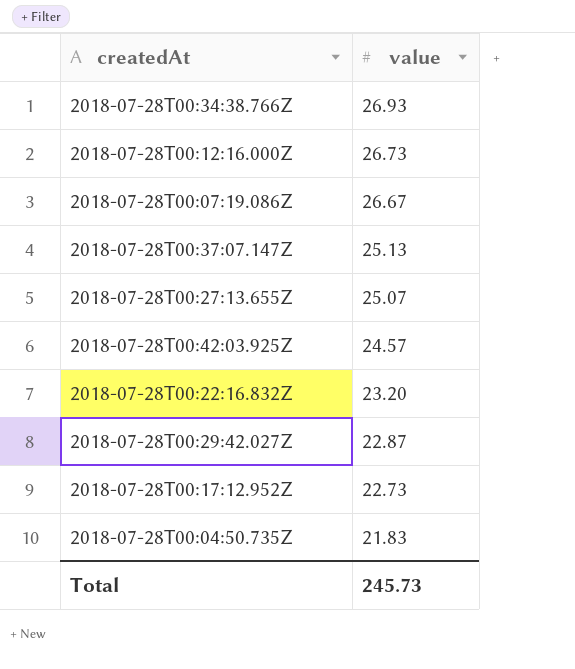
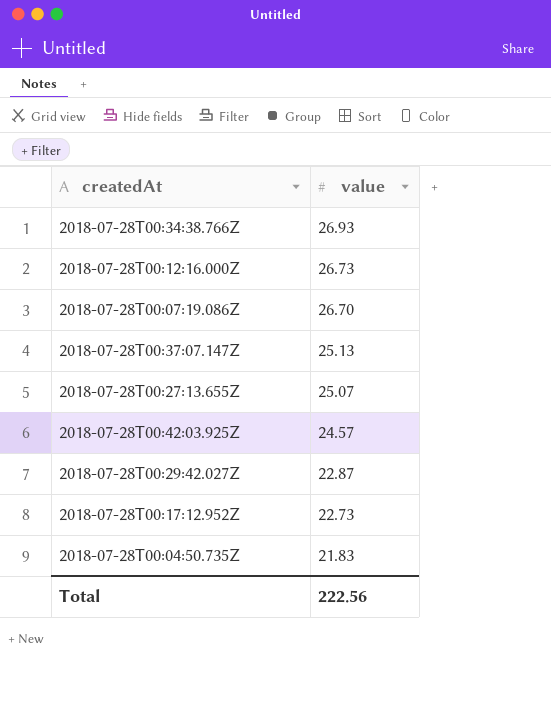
row 2018-07-28T00:22:16.832Z: 23.20 -> none
2018-07-28T00:07:19.086Z | value: 26.67 -> 26.70
Total | value: 245.73 -> 222.56

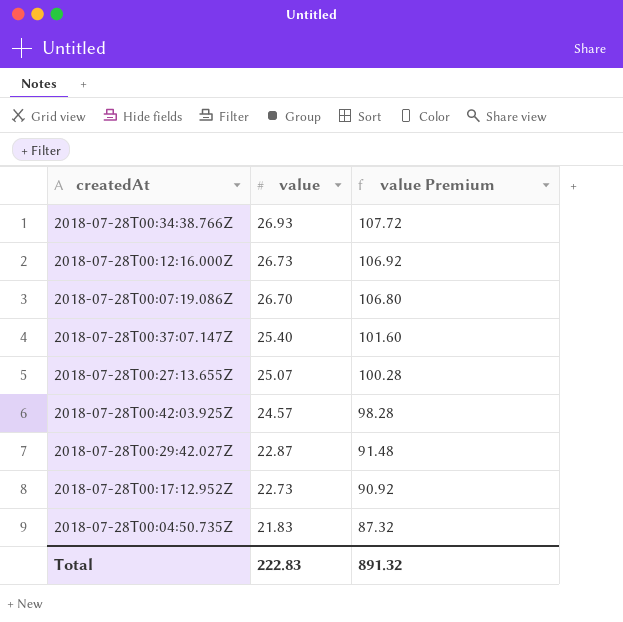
column value Premium | formula: none -> [value] * 4
2018-07-28T00:37:07.147Z | value: 25.13 -> 25.40
Total | value: 222.56 -> 222.83

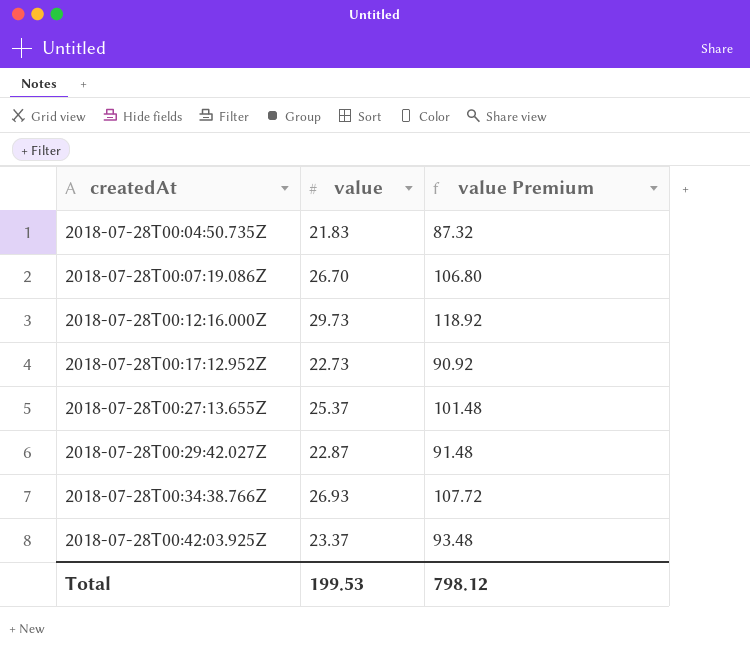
row order: value descending -> createdAt ascending
row 2018-07-28T00:37:07.147Z: 25.40 | 101.60 -> none
2018-07-28T00:12:16.000Z | value: 26.73 -> 29.73
2018-07-28T00:12:16.000Z | value Premium: 106.92 -> 118.92
2018-07-28T00:27:13.655Z | value: 25.07 -> 25.37
2018-07-28T00:27:13.655Z | value Premium: 100.28 -> 101.48
2018-07-28T00:42:03.925Z | value: 24.57 -> 23.37
2018-07-28T00:42:03.925Z | value Premium: 98.28 -> 93.48
Total | value: 222.83 -> 199.53
Total | value Premium: 891.32 -> 798.12

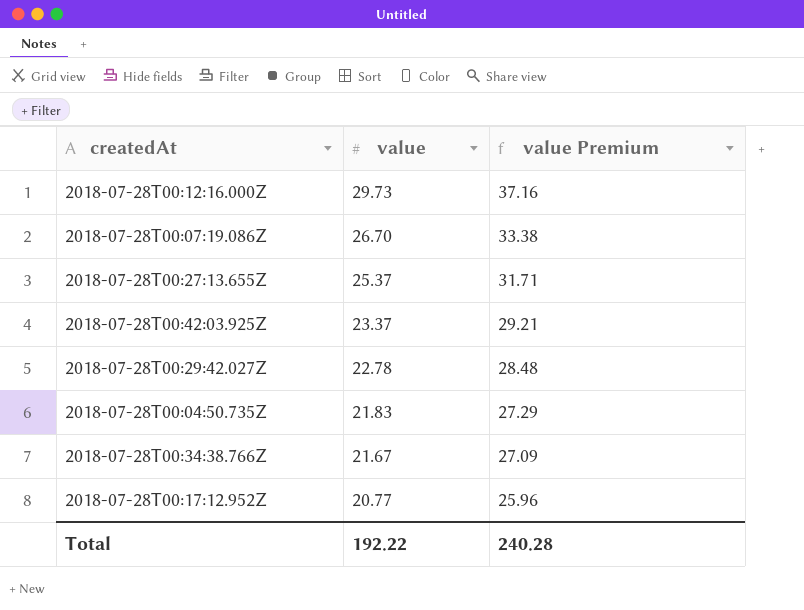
row order: createdAt ascending -> value descending
column value Premium | formula: [value] * 4 -> [value] * 1.25
2018-07-28T00:29:42.027Z | value: 22.87 -> 22.78
2018-07-28T00:34:38.766Z | value: 26.93 -> 21.67
2018-07-28T00:17:12.952Z | value: 22.73 -> 20.77
Total | value: 199.53 -> 192.22
Total | value Premium: 798.12 -> 240.28

